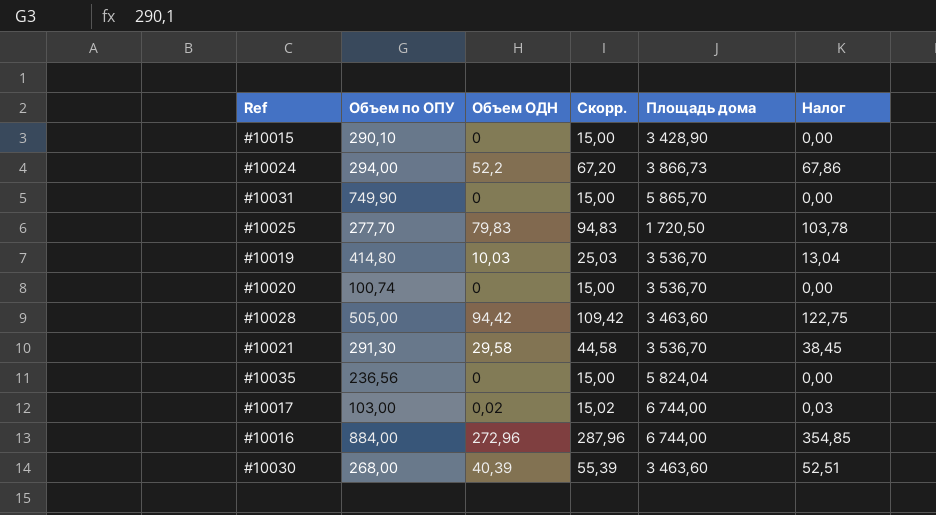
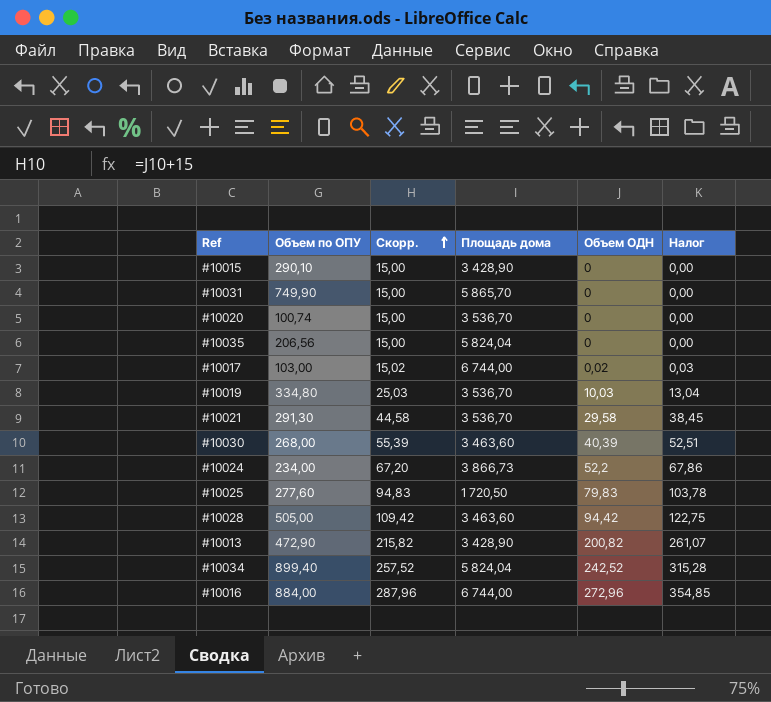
row order: none -> Скорр. ascending
column Объем ОДН | position: 3 -> 5
#10035 | Объем по ОПУ: 236,56 -> 206,56
#10019 | Объем по ОПУ: 414,80 -> 334,80
#10024 | Объем по ОПУ: 294,00 -> 234,00
#10025 | Объем по ОПУ: 277,70 -> 277,60
row #10013: none -> 472,90 | 215,82 | 3 428,90 | 200,82 | 261,07
row #10034: none -> 899,40 | 257,52 | 5 824,04 | 242,52 | 315,28

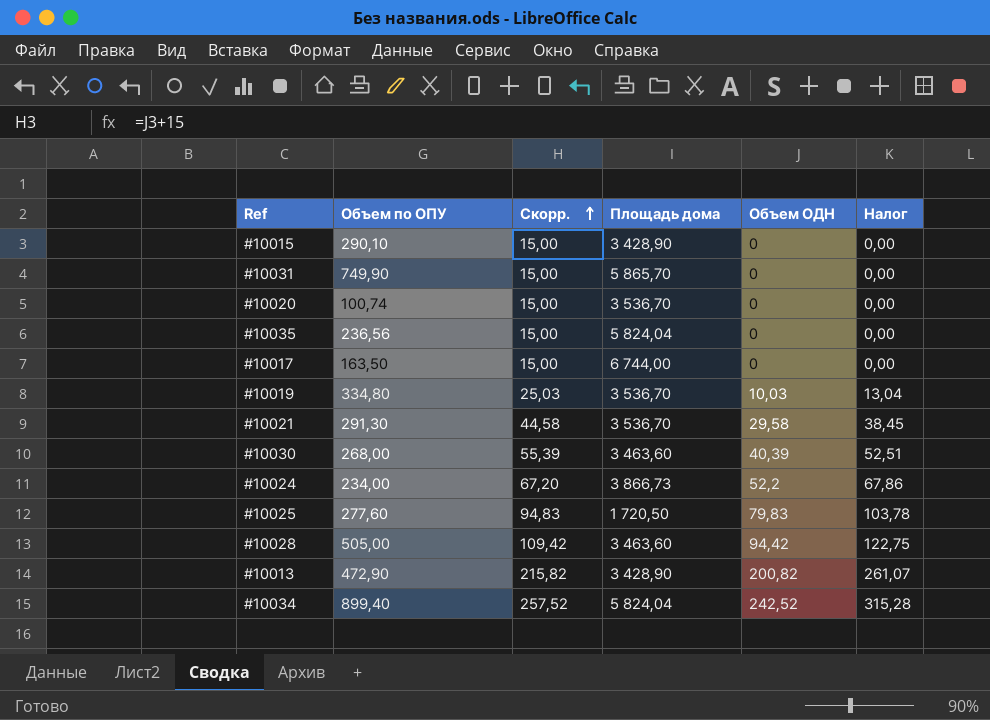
row #10016: 884,00 | 287,96 | 6 744,00 | 272,96 | 354,85 -> none
#10035 | Объем по ОПУ: 206,56 -> 236,56
#10017 | Объем по ОПУ: 103,00 -> 163,50
#10017 | Скорр.: 15,02 -> 15,00
#10017 | Объем ОДН: 0,02 -> 0
#10017 | Налог: 0,03 -> 0,00

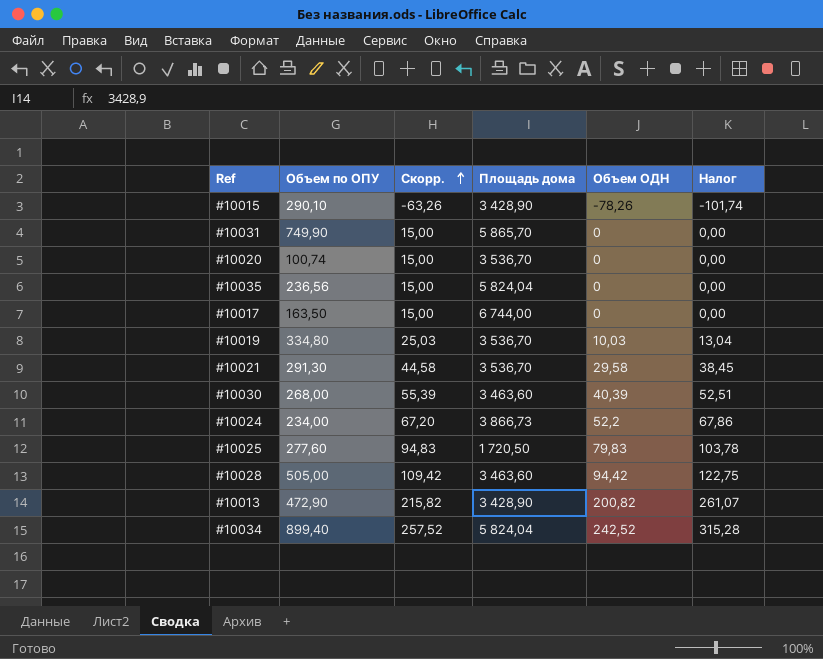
#10015 | Скорр.: 15,00 -> -63,26
#10015 | Объем ОДН: 0 -> -78,26
#10015 | Налог: 0,00 -> -101,74

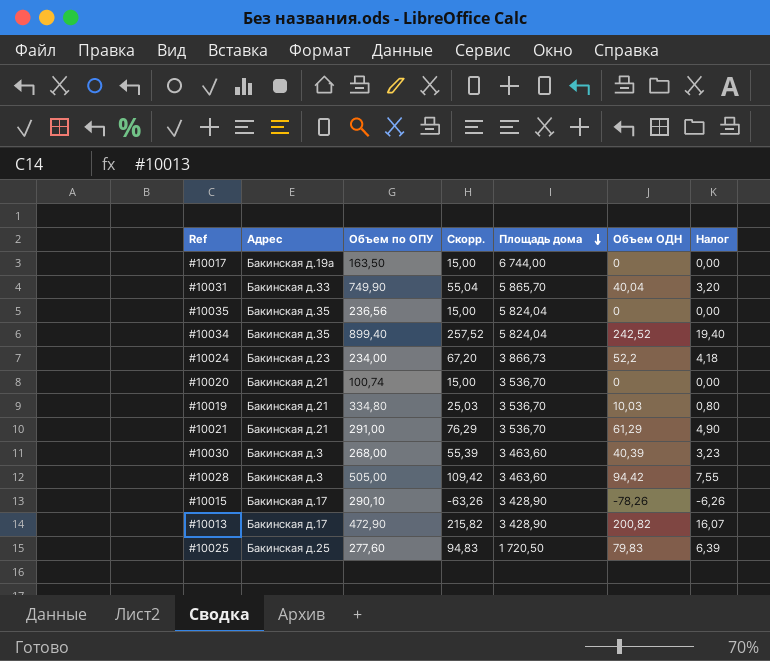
row order: Скорр. ascending -> Площадь дома descending
column Адрес | position: none -> 2
column Налог | formula: [Объем ОДН] * 1,3 -> [Объем ОДН] * 0,08
#10031 | Скорр.: 15,00 -> 55,04
#10031 | Объем ОДН: 0 -> 40,04
#10021 | Объем по ОПУ: 291,30 -> 291,00
#10021 | Скорр.: 44,58 -> 76,29
#10021 | Объем ОДН: 29,58 -> 61,29

